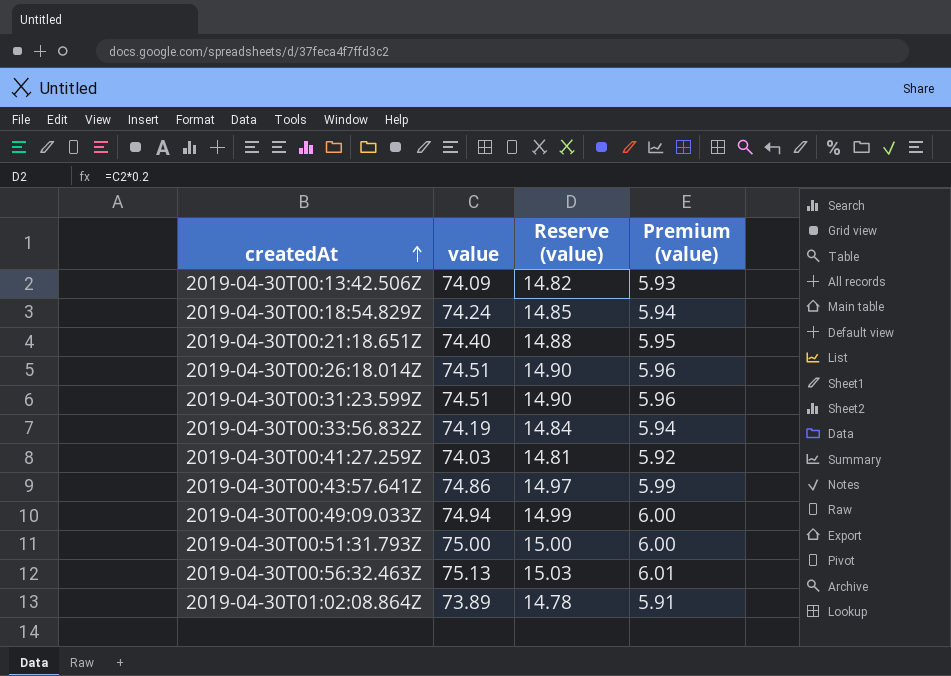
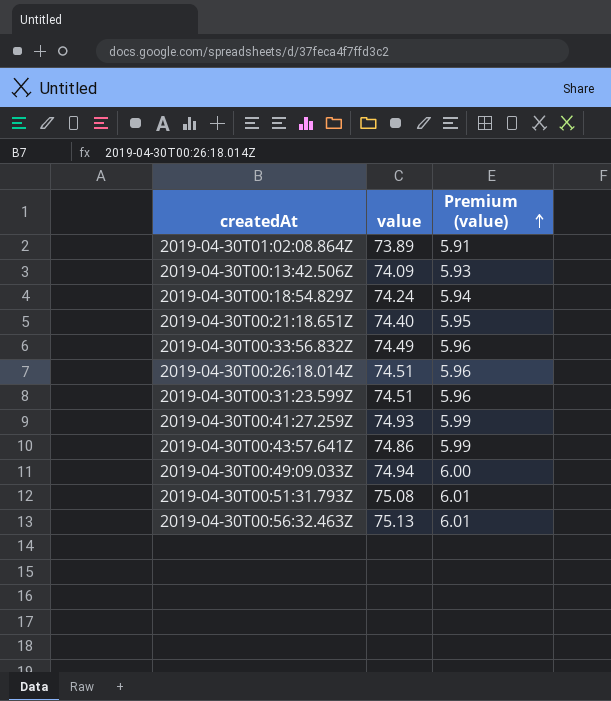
row order: createdAt ascending -> Premium (value) ascending
column Reserve (value) | formula: [value] * 0.2 -> none
2019-04-30T00:33:56.832Z | value: 74.19 -> 74.49
2019-04-30T00:33:56.832Z | Premium (value): 5.94 -> 5.96
2019-04-30T00:41:27.259Z | value: 74.03 -> 74.93
2019-04-30T00:41:27.259Z | Premium (value): 5.92 -> 5.99
2019-04-30T00:51:31.793Z | value: 75.00 -> 75.08
2019-04-30T00:51:31.793Z | Premium (value): 6.00 -> 6.01

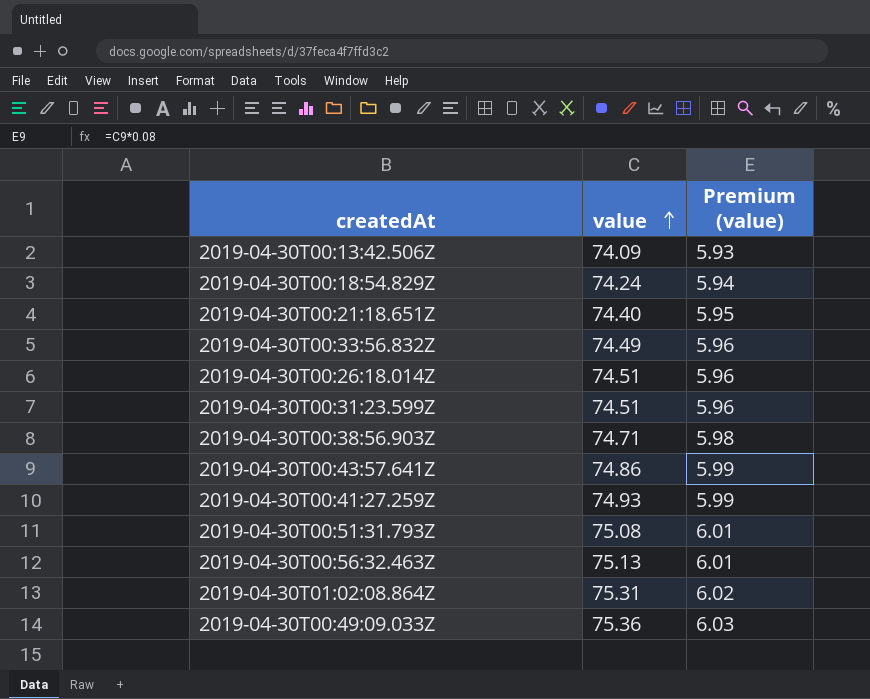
row order: Premium (value) ascending -> value ascending
row 2019-04-30T00:38:56.903Z: none -> 74.71 | 5.98
2019-04-30T01:02:08.864Z | value: 73.89 -> 75.31
2019-04-30T01:02:08.864Z | Premium (value): 5.91 -> 6.02
2019-04-30T00:49:09.033Z | value: 74.94 -> 75.36
2019-04-30T00:49:09.033Z | Premium (value): 6.00 -> 6.03

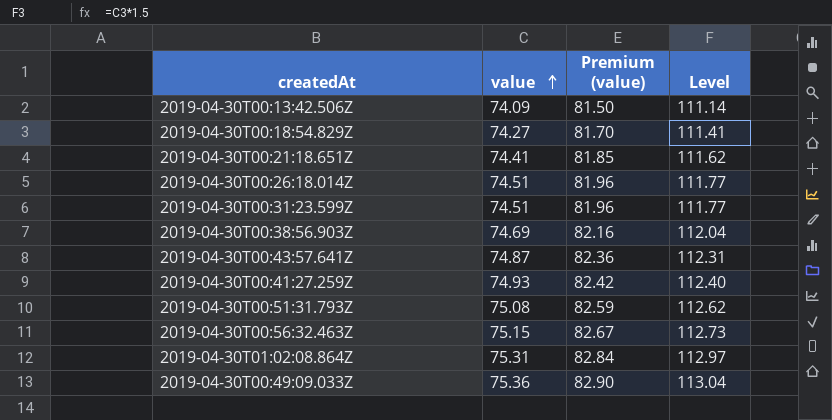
column Premium (value) | formula: [value] * 0.08 -> [value] * 1.1
column Level | formula: none -> [value] * 1.5
row 2019-04-30T00:33:56.832Z: 74.49 | 5.96 -> none
2019-04-30T00:18:54.829Z | value: 74.24 -> 74.27
2019-04-30T00:21:18.651Z | value: 74.40 -> 74.41
2019-04-30T00:38:56.903Z | value: 74.71 -> 74.69
2019-04-30T00:43:57.641Z | value: 74.86 -> 74.87
2019-04-30T00:56:32.463Z | value: 75.13 -> 75.15

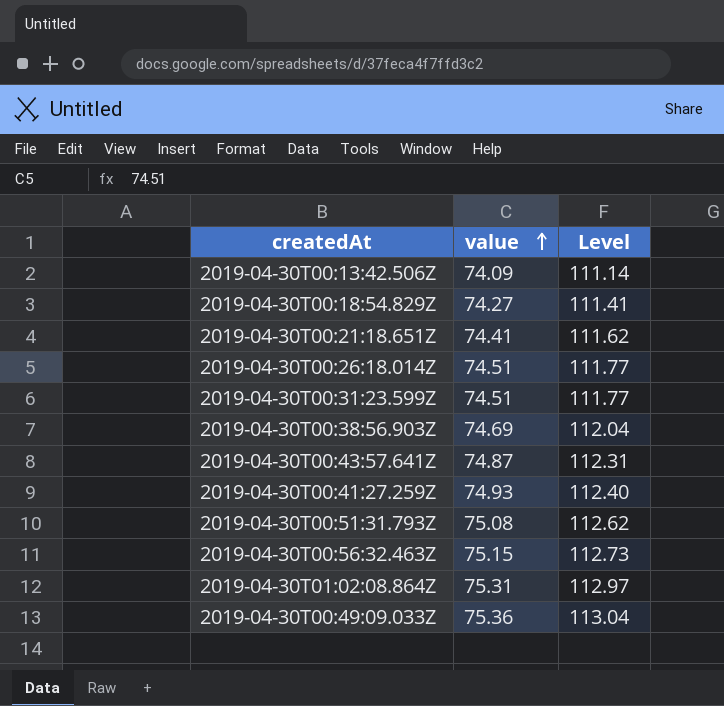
column Premium (value) | formula: [value] * 1.1 -> none

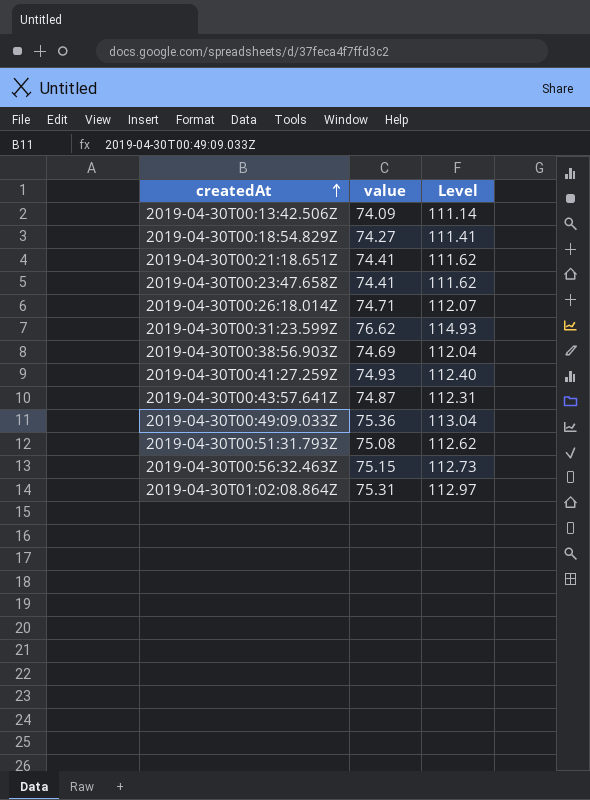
row order: value ascending -> createdAt ascending
row 2019-04-30T00:23:47.658Z: none -> 74.41 | 111.62
2019-04-30T00:26:18.014Z | value: 74.51 -> 74.71
2019-04-30T00:26:18.014Z | Level: 111.77 -> 112.07
2019-04-30T00:31:23.599Z | value: 74.51 -> 76.62
2019-04-30T00:31:23.599Z | Level: 111.77 -> 114.93

